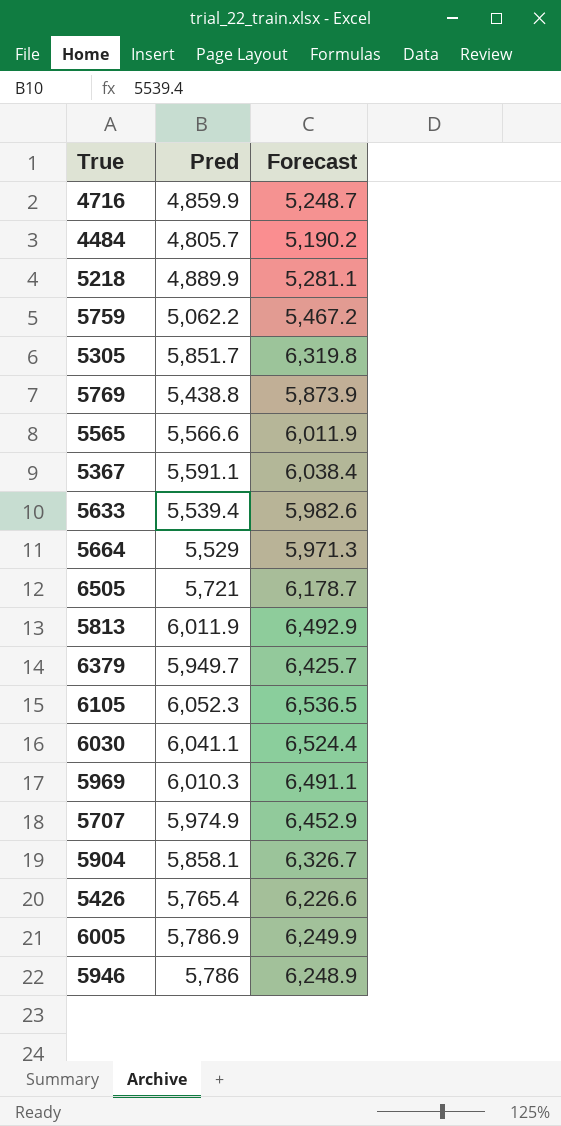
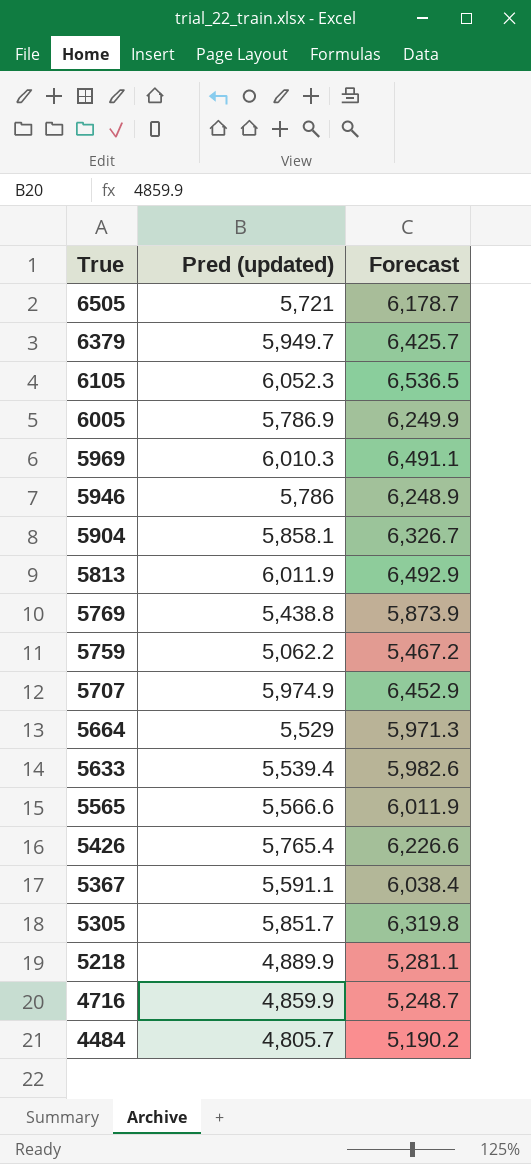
row order: none -> True descending
column name: Pred -> Pred (updated)
row 6030: 6,041.1 | 6,524.4 -> none

